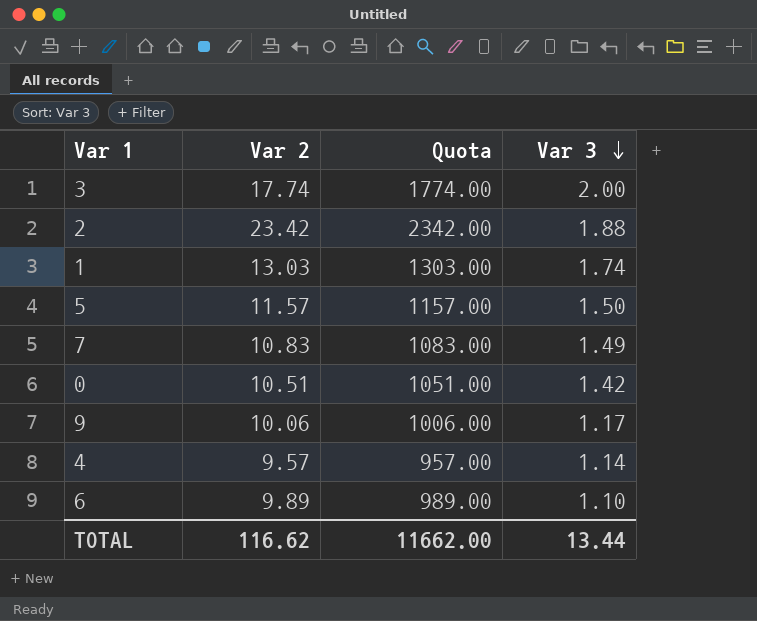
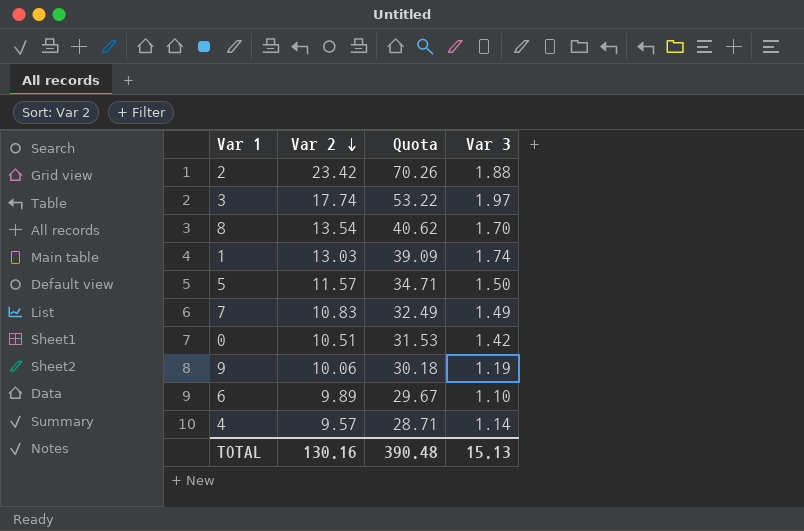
row order: Var 3 descending -> Var 2 descending
column Quota | formula: [Var 2] * 100 -> [Var 2] * 3
3 | Var 3: 2.00 -> 1.97
row 8: none -> 13.54 | 40.62 | 1.70
9 | Var 3: 1.17 -> 1.19
TOTAL | Var 2: 116.62 -> 130.16
TOTAL | Quota: 11662.00 -> 390.48
TOTAL | Var 3: 13.44 -> 15.13

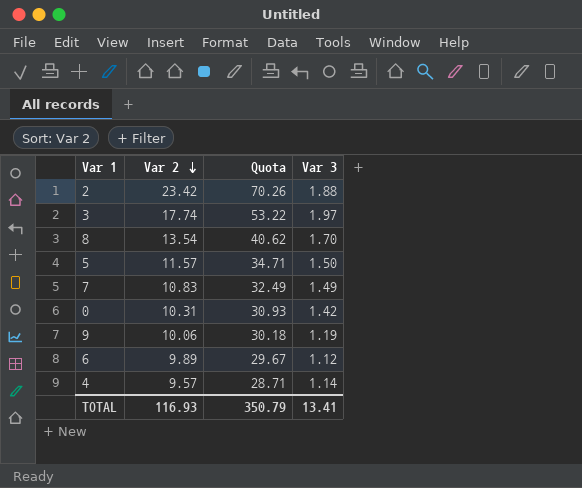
row 1: 13.03 | 39.09 | 1.74 -> none
0 | Var 2: 10.51 -> 10.31
0 | Quota: 31.53 -> 30.93
6 | Var 3: 1.10 -> 1.12
TOTAL | Var 2: 130.16 -> 116.93
TOTAL | Quota: 390.48 -> 350.79
TOTAL | Var 3: 15.13 -> 13.41

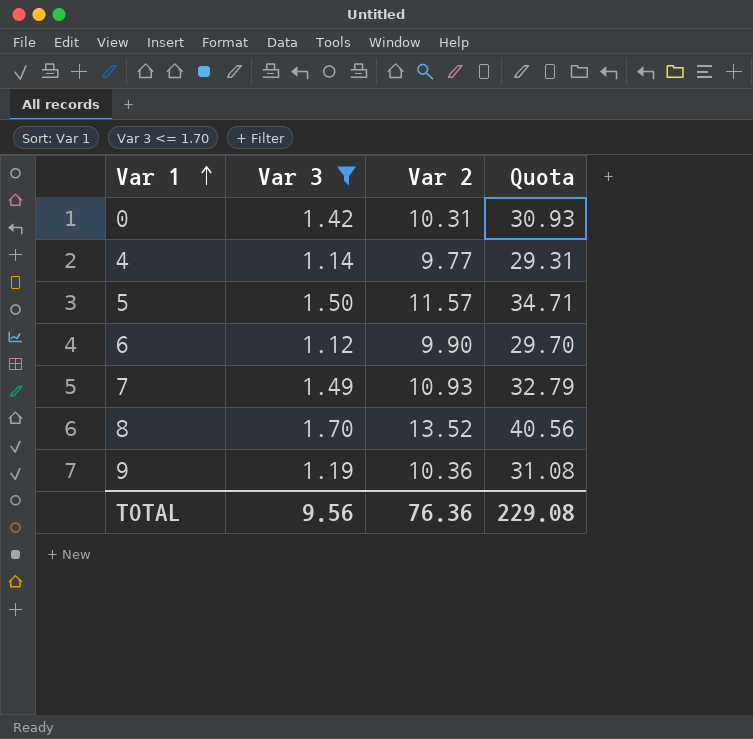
filter: none -> Var 3 <= 1.70
row order: Var 2 descending -> Var 1 ascending
column Var 3 | position: 4 -> 2
4 | Var 2: 9.57 -> 9.77
4 | Quota: 28.71 -> 29.31
6 | Var 2: 9.89 -> 9.90
6 | Quota: 29.67 -> 29.70
7 | Var 2: 10.83 -> 10.93
7 | Quota: 32.49 -> 32.79
8 | Var 2: 13.54 -> 13.52
8 | Quota: 40.62 -> 40.56
9 | Var 2: 10.06 -> 10.36
9 | Quota: 30.18 -> 31.08
TOTAL | Var 3: 13.41 -> 9.56
TOTAL | Var 2: 116.93 -> 76.36
TOTAL | Quota: 350.79 -> 229.08

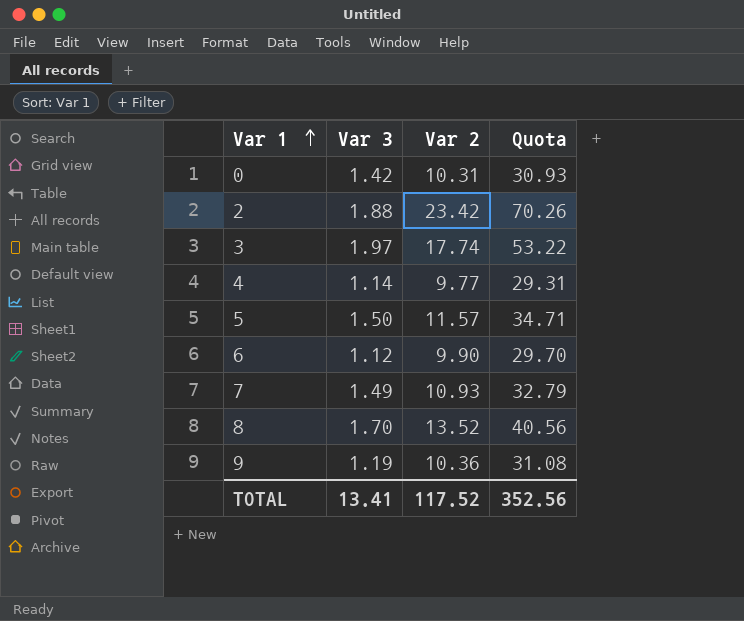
filter: Var 3 <= 1.70 -> none
TOTAL | Var 3: 9.56 -> 13.41
TOTAL | Var 2: 76.36 -> 117.52
TOTAL | Quota: 229.08 -> 352.56

